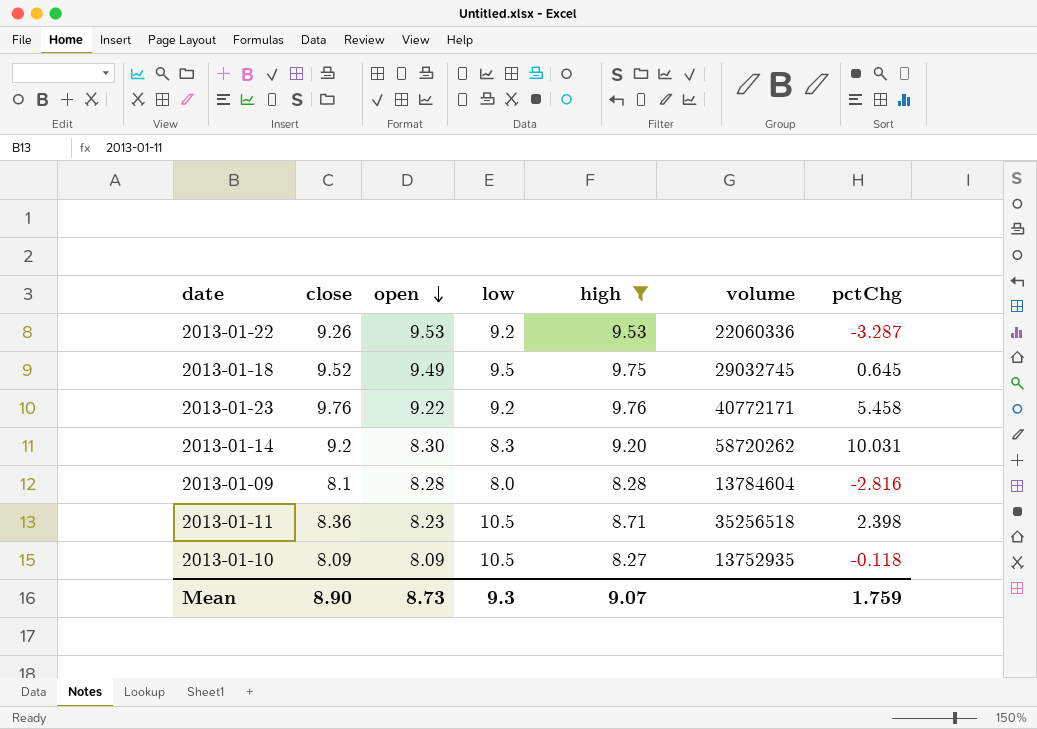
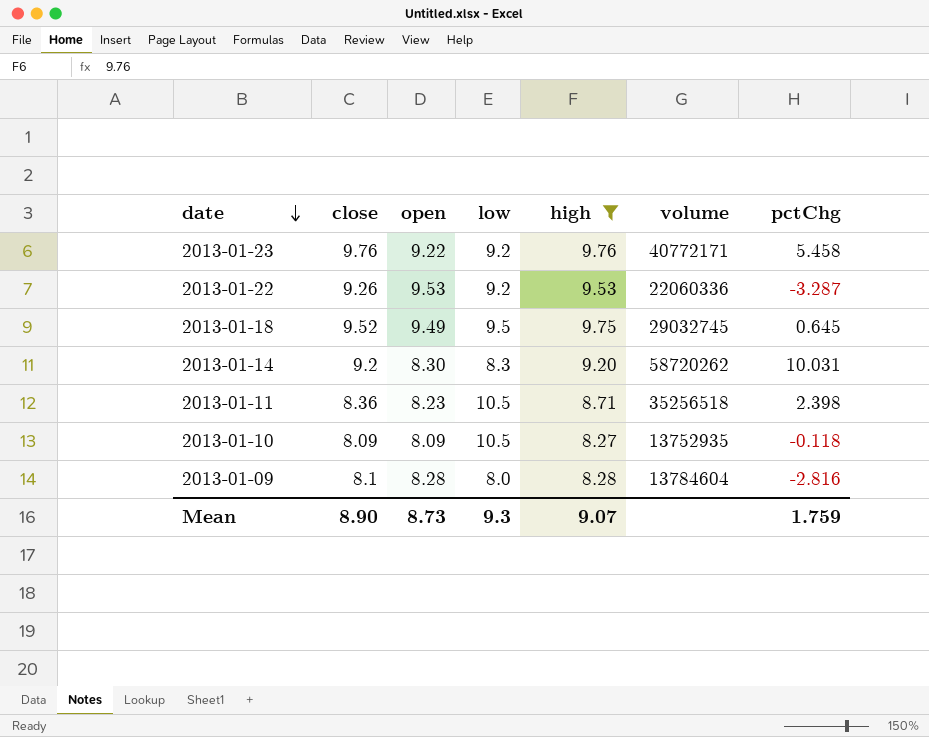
row order: open descending -> date descending

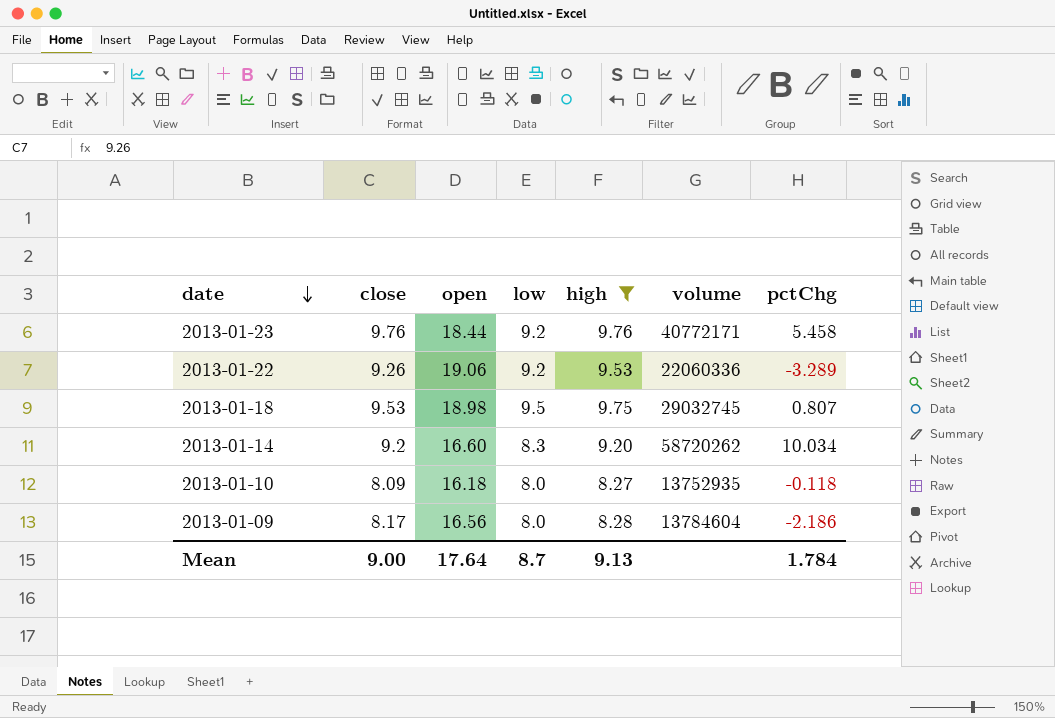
row 2013-01-11: 8.36 | 8.23 | 10.5 | 8.71 | 35256518 | 2.398 -> none
2013-01-23 | open: 9.22 -> 18.44
2013-01-22 | open: 9.53 -> 19.06
2013-01-22 | pctChg: -3.287 -> -3.289
2013-01-18 | close: 9.52 -> 9.53
2013-01-18 | open: 9.49 -> 18.98
2013-01-18 | pctChg: 0.645 -> 0.807
2013-01-14 | open: 8.30 -> 16.60
2013-01-14 | pctChg: 10.031 -> 10.034
2013-01-10 | open: 8.09 -> 16.18
2013-01-10 | low: 10.5 -> 8.0
2013-01-09 | close: 8.1 -> 8.17
2013-01-09 | open: 8.28 -> 16.56
2013-01-09 | pctChg: -2.816 -> -2.186
Mean | close: 8.90 -> 9.00
Mean | open: 8.73 -> 17.64
Mean | low: 9.3 -> 8.7
Mean | high: 9.07 -> 9.13
Mean | pctChg: 1.759 -> 1.784

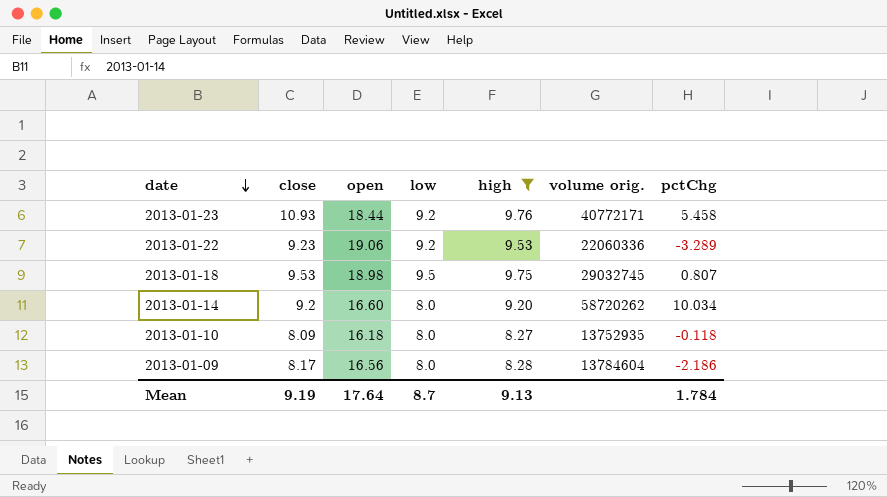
column name: volume -> volume orig.
2013-01-23 | close: 9.76 -> 10.93
2013-01-22 | close: 9.26 -> 9.23
2013-01-14 | low: 8.3 -> 8.0
Mean | close: 9.00 -> 9.19

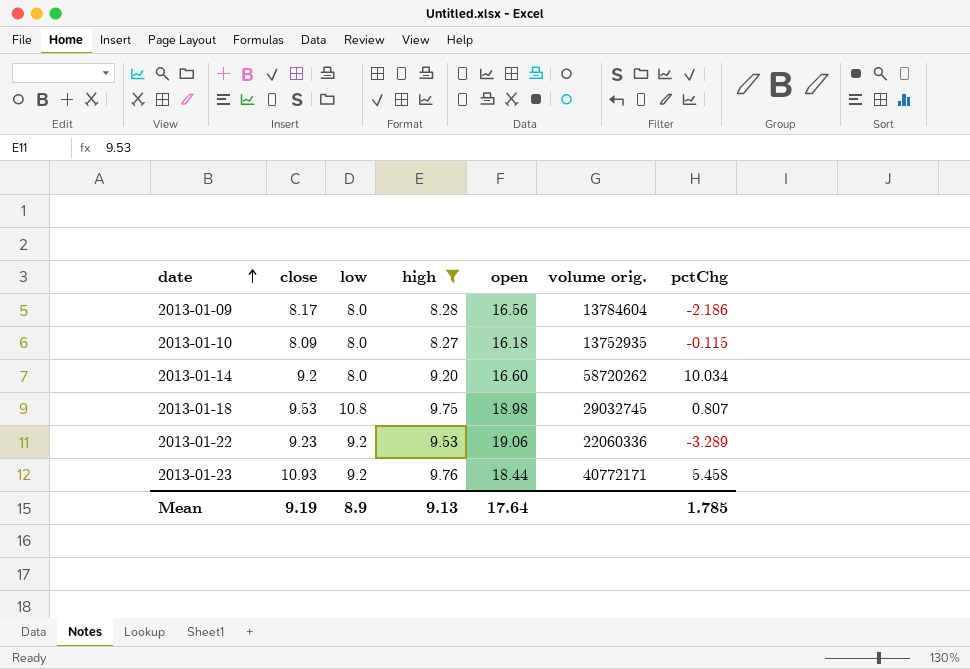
row order: date descending -> date ascending
column open | position: 3 -> 5
2013-01-10 | pctChg: -0.118 -> -0.115
2013-01-18 | low: 9.5 -> 10.8
Mean | low: 8.7 -> 8.9
Mean | pctChg: 1.784 -> 1.785

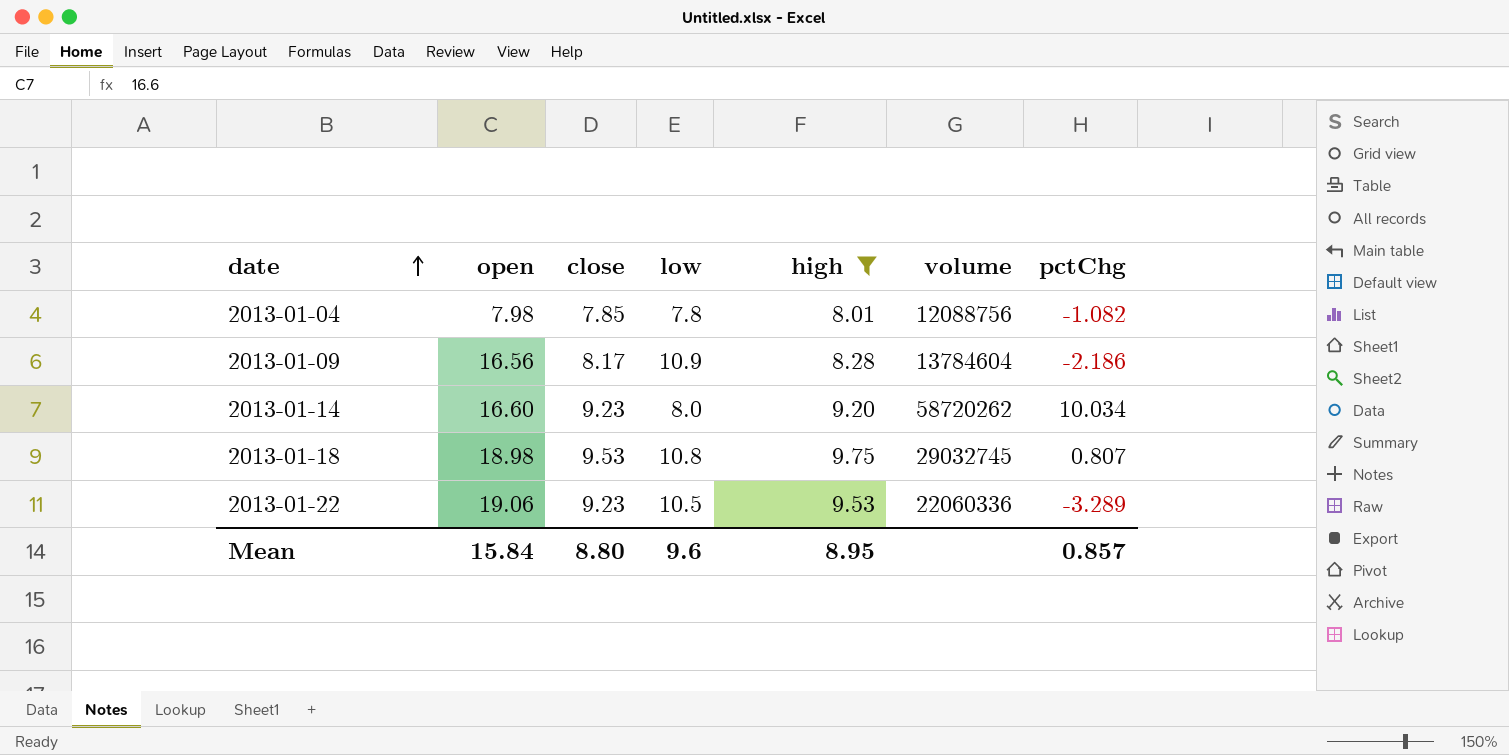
column open | position: 5 -> 2
column name: volume orig. -> volume
row 2013-01-10: 8.09 | 8.0 | 8.27 | 16.18 | 13752935 | -0.115 -> none
row 2013-01-23: 10.93 | 9.2 | 9.76 | 18.44 | 40772171 | 5.458 -> none
row 2013-01-04: none -> 7.98 | 7.85 | 7.8 | 8.01 | 12088756 | -1.082
2013-01-09 | low: 8.0 -> 10.9
2013-01-14 | close: 9.2 -> 9.23
2013-01-22 | low: 9.2 -> 10.5
Mean | open: 17.64 -> 15.84
Mean | close: 9.19 -> 8.80
Mean | low: 8.9 -> 9.6
Mean | high: 9.13 -> 8.95
Mean | pctChg: 1.785 -> 0.857

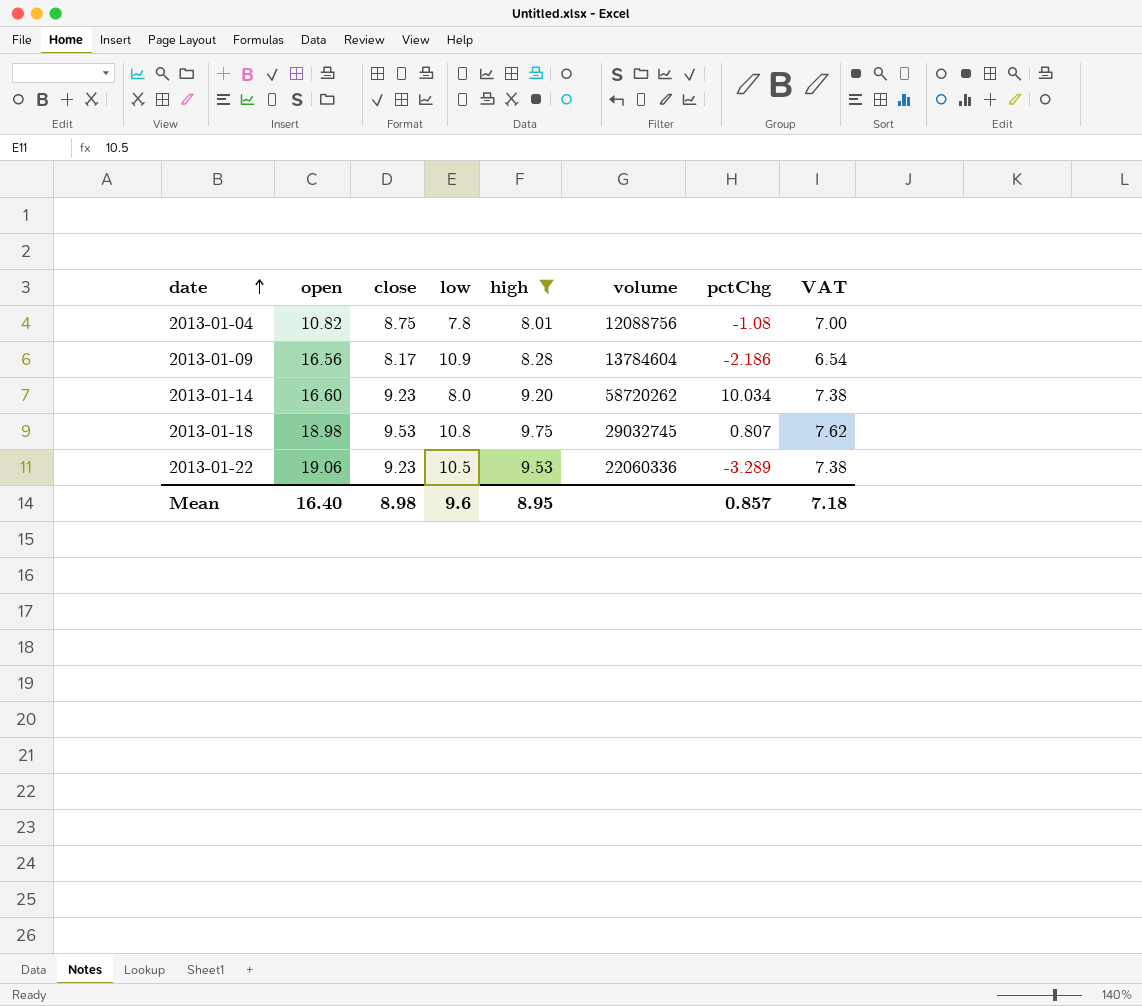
column VAT | formula: none -> [close] * 0.8
2013-01-04 | open: 7.98 -> 10.82
2013-01-04 | close: 7.85 -> 8.75
2013-01-04 | pctChg: -1.082 -> -1.08
Mean | open: 15.84 -> 16.40
Mean | close: 8.80 -> 8.98

